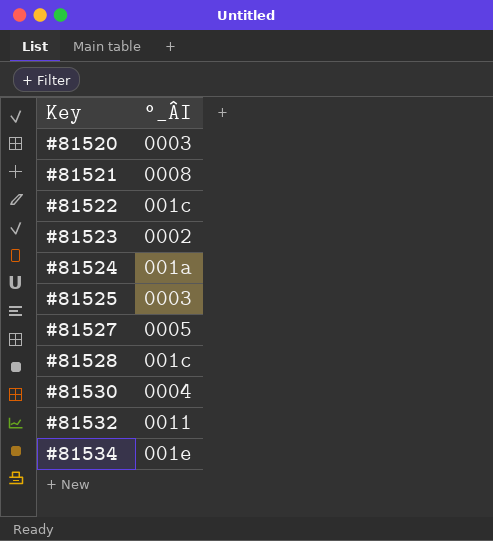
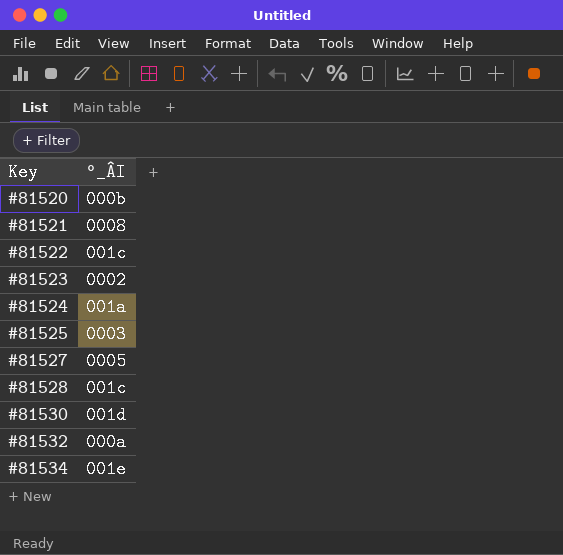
#81520 | °_ÂI: 0003 -> 000b
#81530 | °_ÂI: 0004 -> 001d
#81532 | °_ÂI: 0011 -> 000a

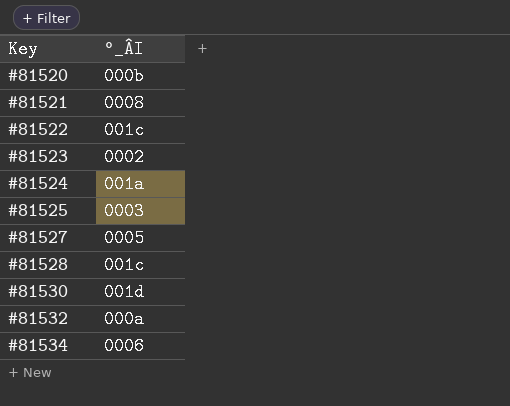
#81534 | °_ÂI: 001e -> 0006

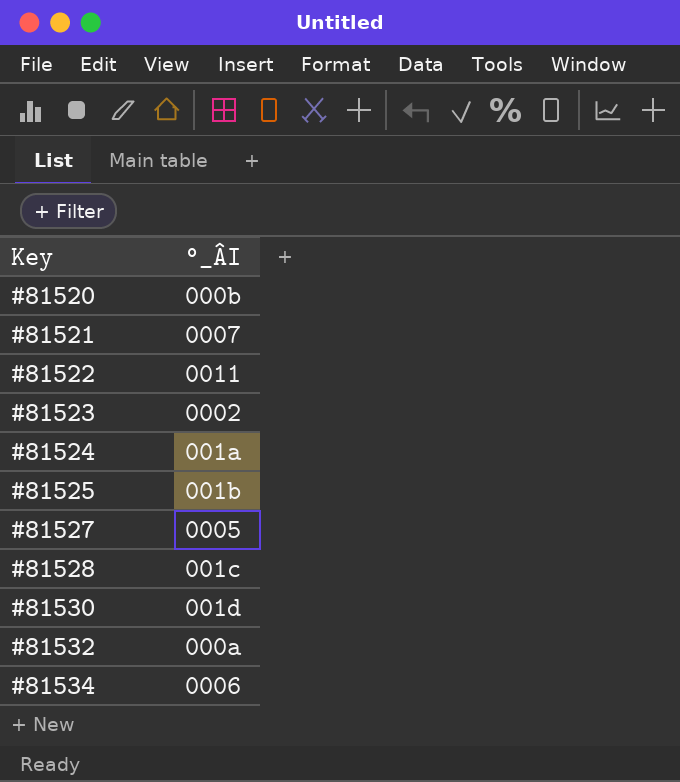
#81521 | °_ÂI: 0008 -> 0007
#81522 | °_ÂI: 001c -> 0011
#81525 | °_ÂI: 0003 -> 001b

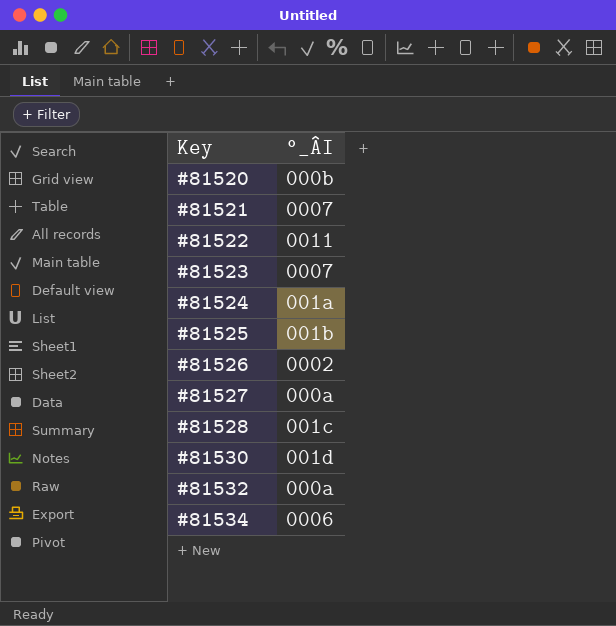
#81523 | °_ÂI: 0002 -> 0007
row #81526: none -> 0002
#81527 | °_ÂI: 0005 -> 000a

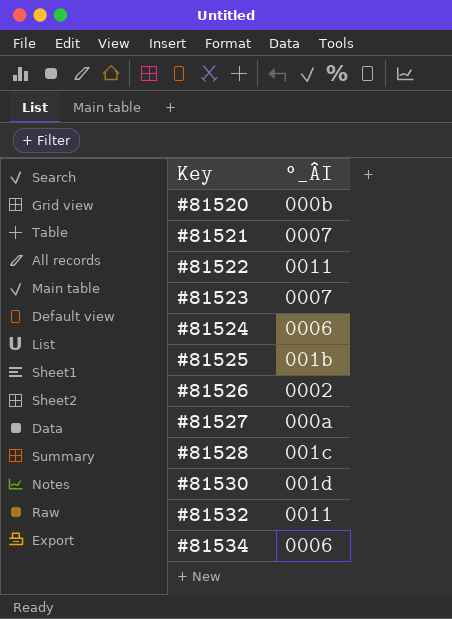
#81524 | °_ÂI: 001a -> 0006
#81532 | °_ÂI: 000a -> 0011

